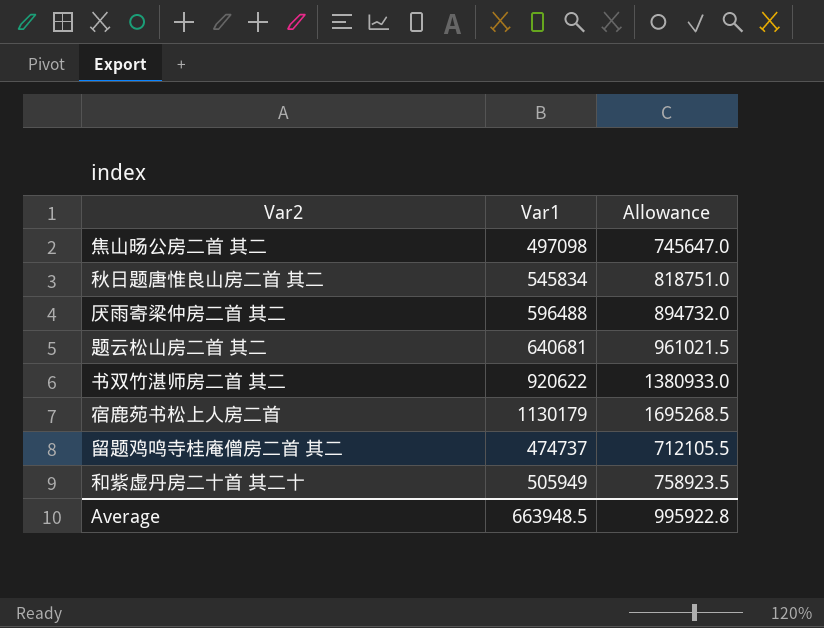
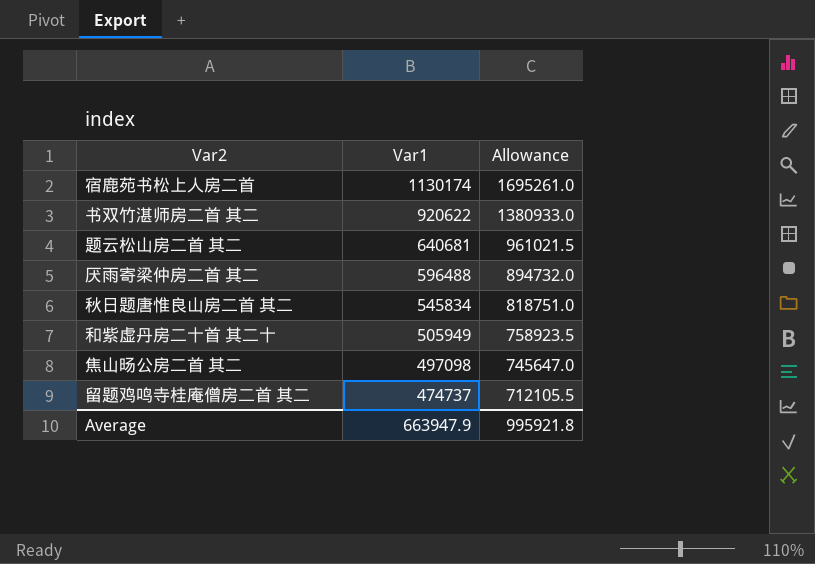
row order: none -> Var1 descending
宿鹿苑书松上人房二首 | Var1: 1130179 -> 1130174
宿鹿苑书松上人房二首 | Allowance: 1695268.5 -> 1695261.0
Average | Var1: 663948.5 -> 663947.9
Average | Allowance: 995922.8 -> 995921.8

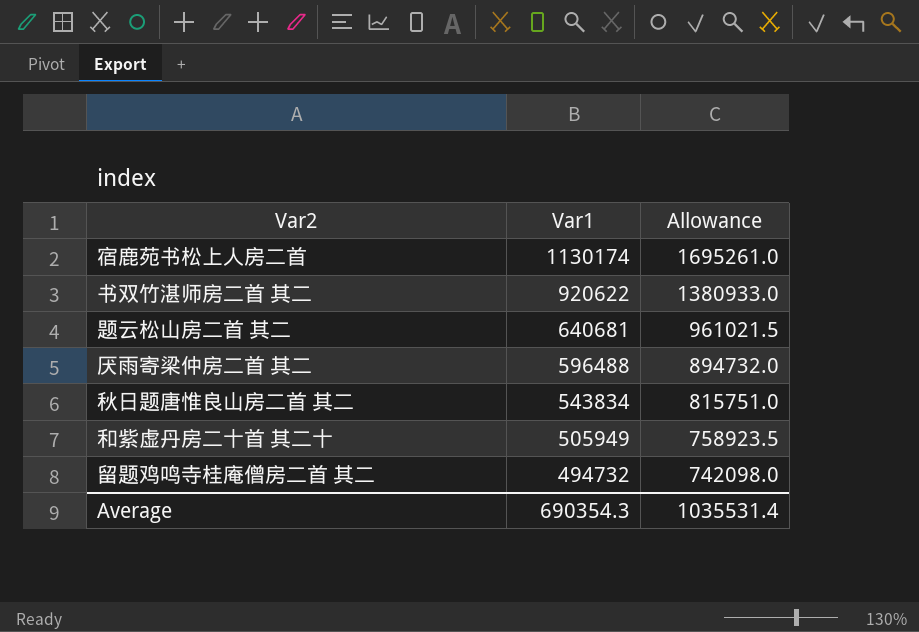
row 焦山旸公房二首 其二: 497098 | 745647.0 -> none
秋日题唐惟良山房二首 其二 | Var1: 545834 -> 543834
秋日题唐惟良山房二首 其二 | Allowance: 818751.0 -> 815751.0
留题鸡鸣寺桂庵僧房二首 其二 | Var1: 474737 -> 494732
留题鸡鸣寺桂庵僧房二首 其二 | Allowance: 712105.5 -> 742098.0
Average | Var1: 663947.9 -> 690354.3
Average | Allowance: 995921.8 -> 1035531.4

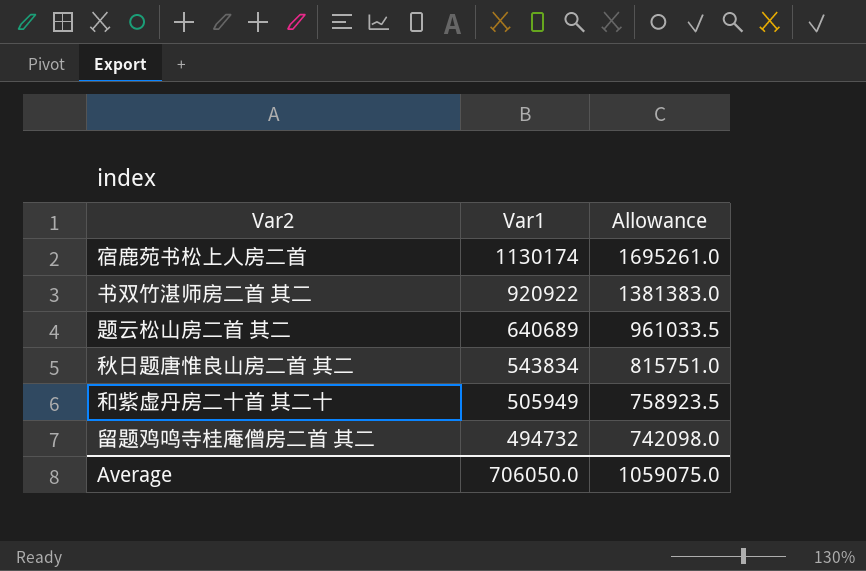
row 厌雨寄梁仲房二首 其二: 596488 | 894732.0 -> none
书双竹湛师房二首 其二 | Var1: 920622 -> 920922
书双竹湛师房二首 其二 | Allowance: 1380933.0 -> 1381383.0
题云松山房二首 其二 | Var1: 640681 -> 640689
题云松山房二首 其二 | Allowance: 961021.5 -> 961033.5
Average | Var1: 690354.3 -> 706050.0
Average | Allowance: 1035531.4 -> 1059075.0

